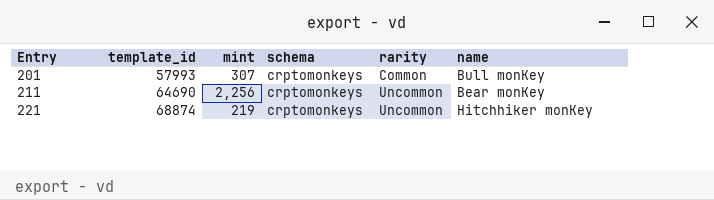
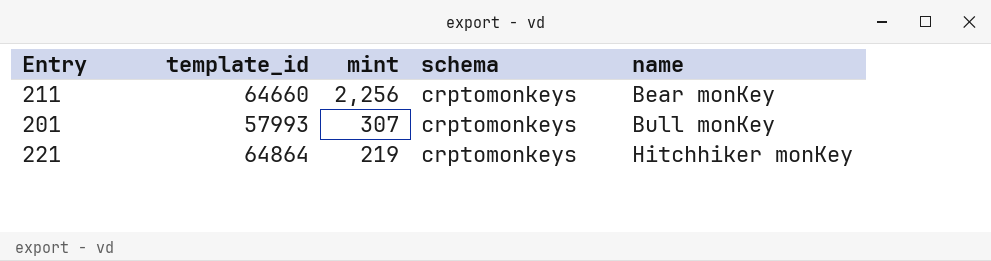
row order: Entry ascending -> mint descending
column rarity | position: 5 -> none
211 | template_id: 64690 -> 64660
221 | template_id: 68874 -> 64864

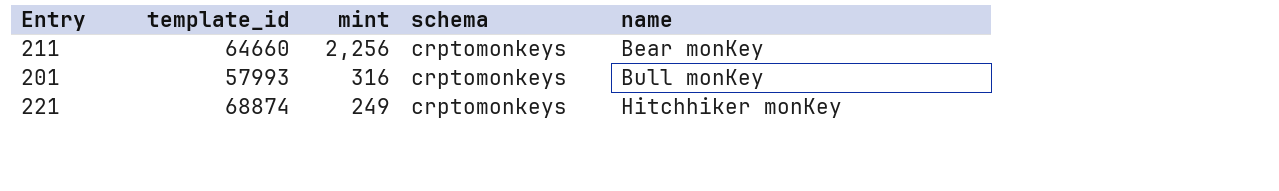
201 | mint: 307 -> 316
221 | template_id: 64864 -> 68874
221 | mint: 219 -> 249

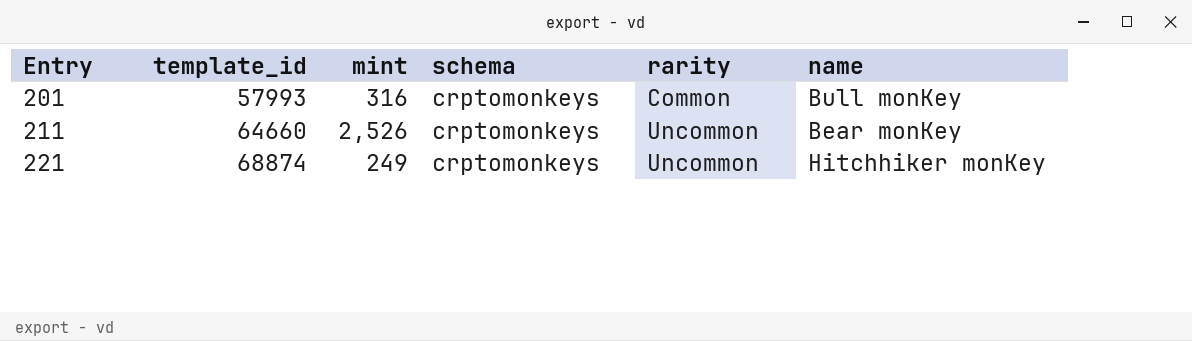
row order: mint descending -> Entry ascending
column rarity | position: none -> 5
211 | mint: 2,256 -> 2,526

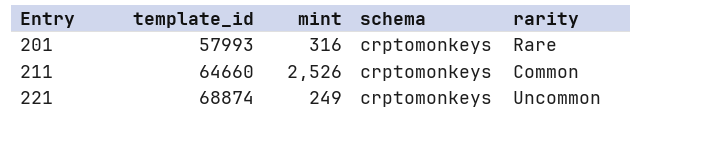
column name | position: 6 -> none
201 | rarity: Common -> Rare
211 | rarity: Uncommon -> Common

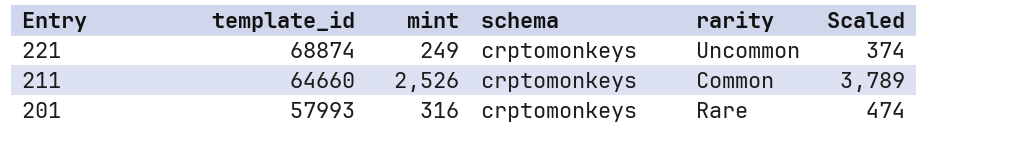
row order: Entry ascending -> Entry descending
column Scaled | formula: none -> [mint] * 1.5

